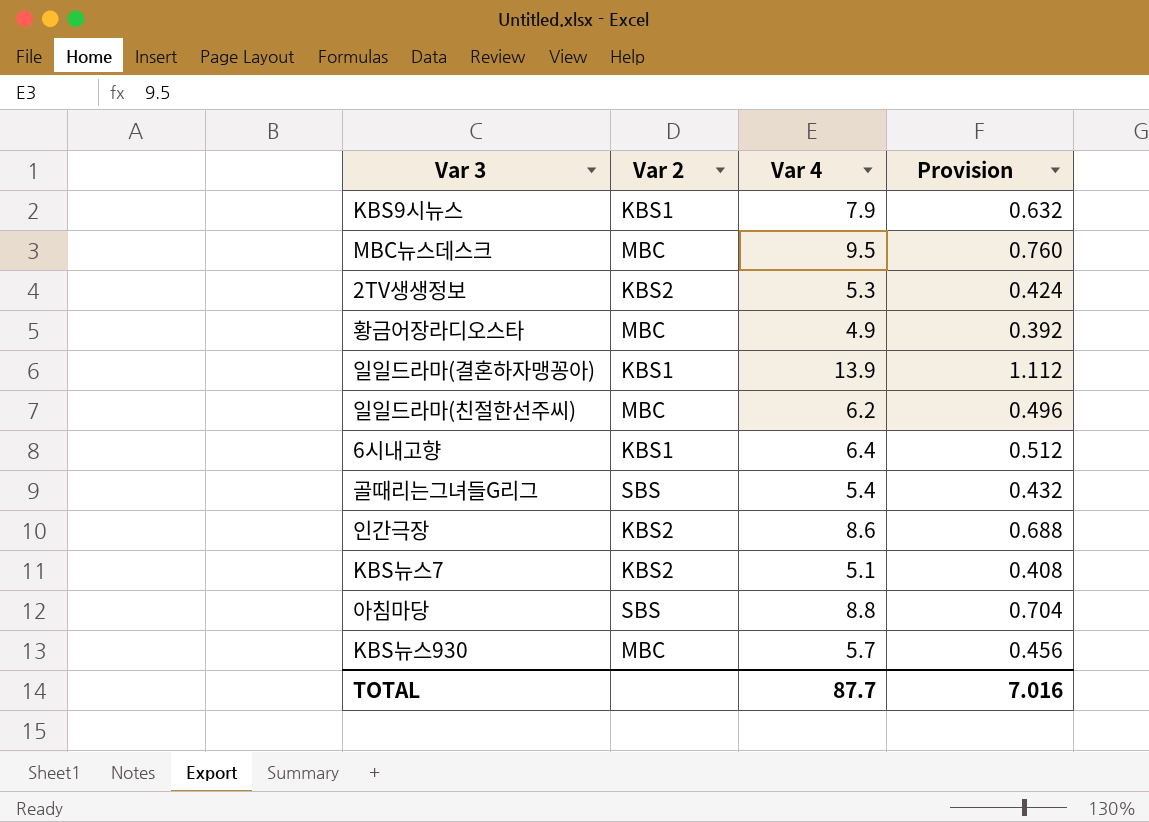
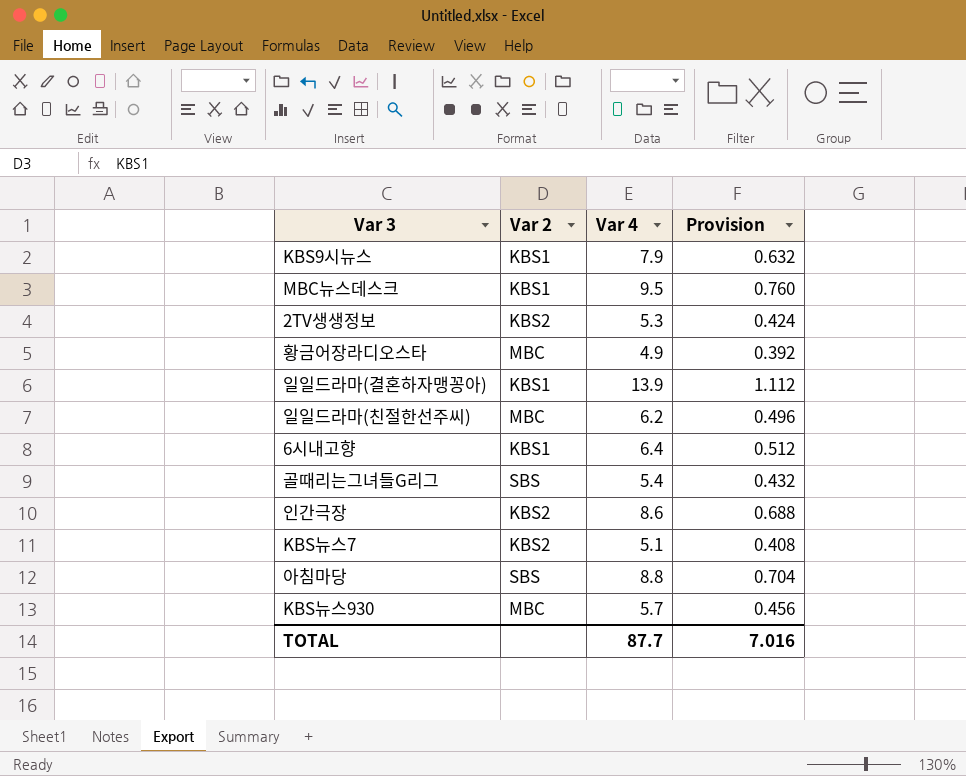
MBC뉴스데스크 | Var 2: MBC -> KBS1

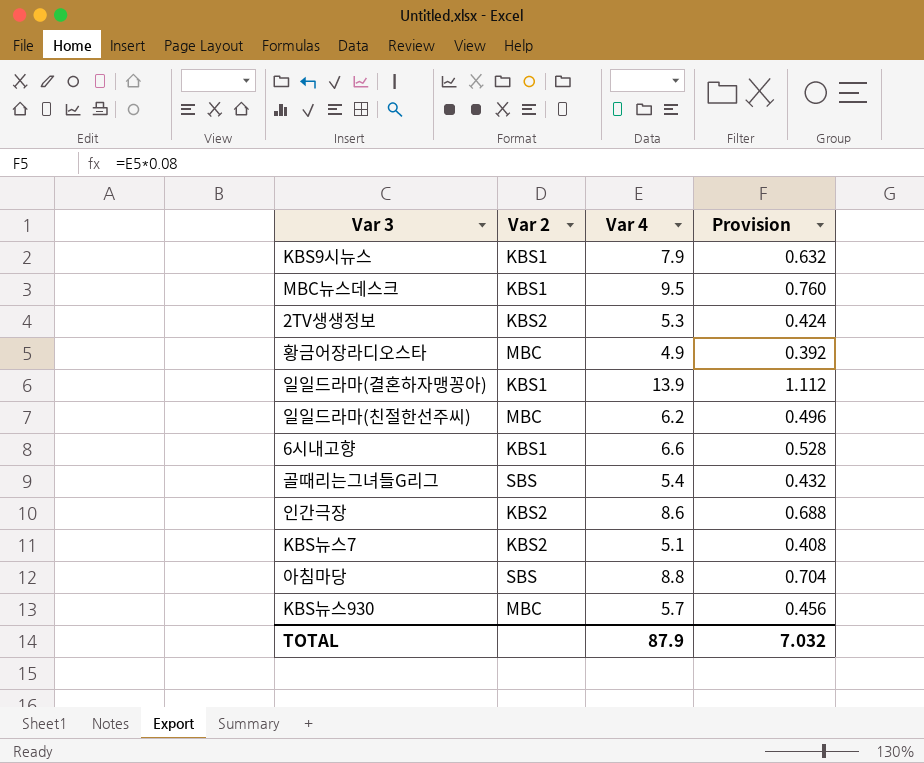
6시내고향 | Var 4: 6.4 -> 6.6
6시내고향 | Provision: 0.512 -> 0.528
TOTAL | Var 4: 87.7 -> 87.9
TOTAL | Provision: 7.016 -> 7.032

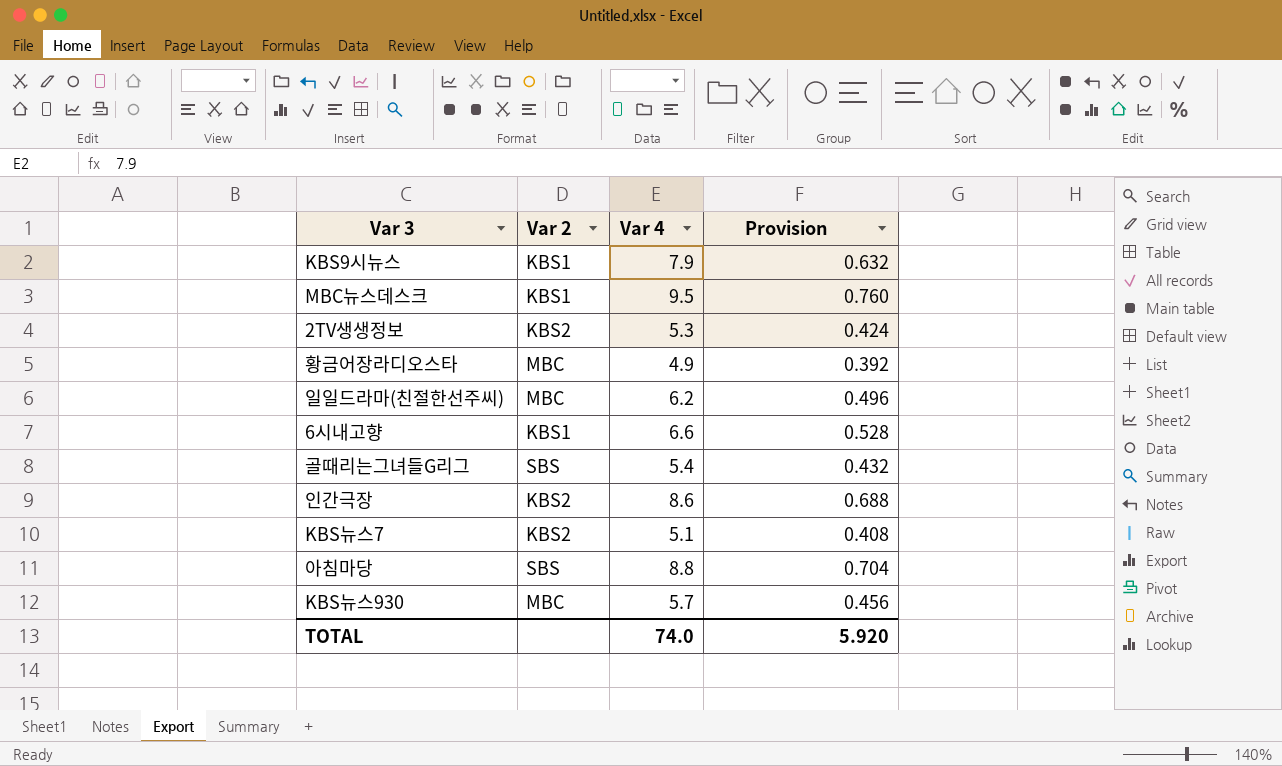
row 일일드라마(결혼하자맹꽁아): KBS1 | 13.9 | 1.112 -> none
TOTAL | Var 4: 87.9 -> 74.0
TOTAL | Provision: 7.032 -> 5.920

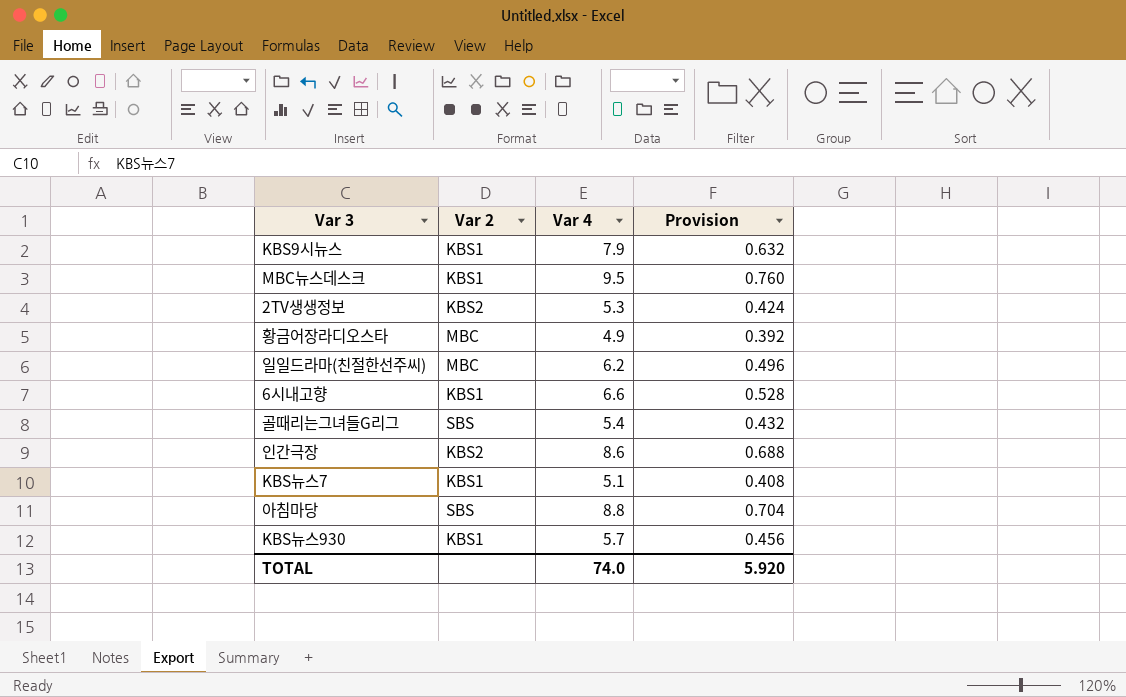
KBS뉴스7 | Var 2: KBS2 -> KBS1
KBS뉴스930 | Var 2: MBC -> KBS1

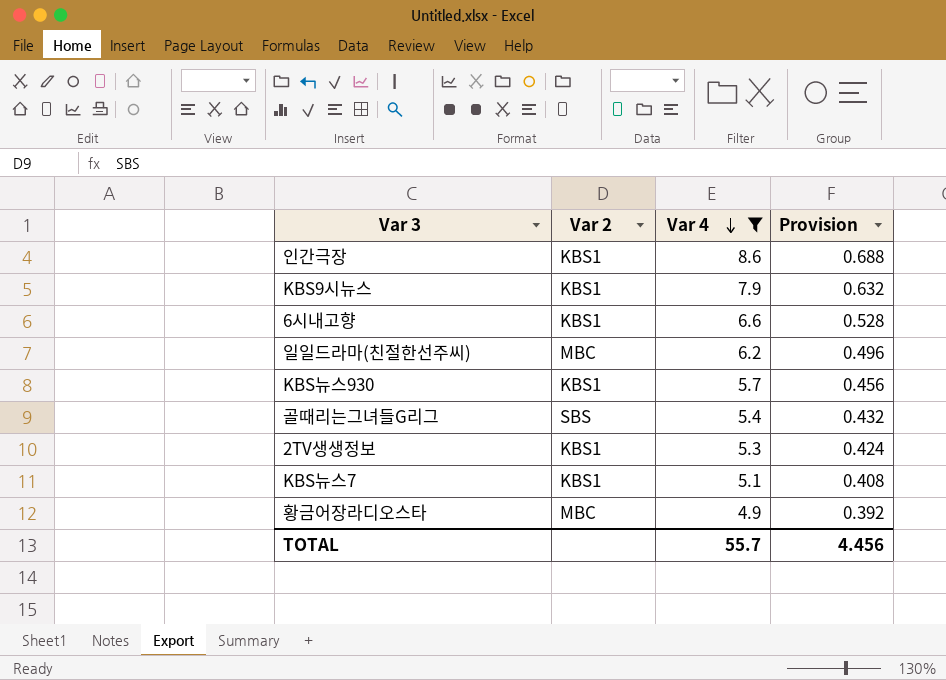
filter: none -> Var 4 <= 8.6
row order: none -> Var 4 descending
인간극장 | Var 2: KBS2 -> KBS1
2TV생생정보 | Var 2: KBS2 -> KBS1
TOTAL | Var 4: 74.0 -> 55.7
TOTAL | Provision: 5.920 -> 4.456

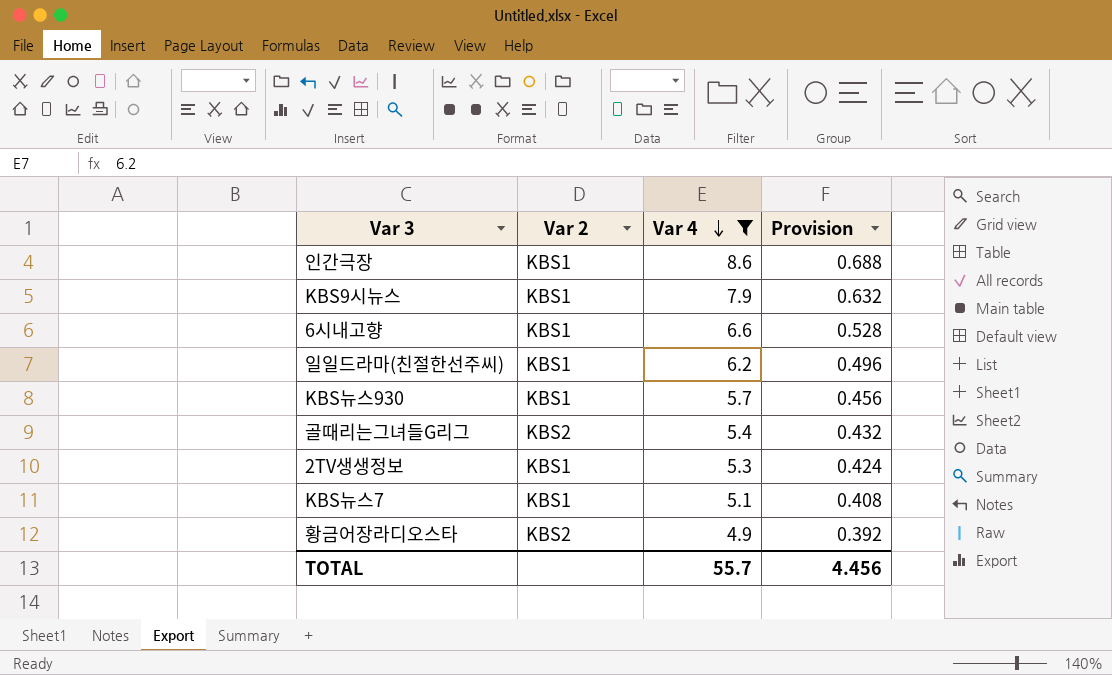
일일드라마(친절한선주씨) | Var 2: MBC -> KBS1
골때리는그녀들G리그 | Var 2: SBS -> KBS2
황금어장라디오스타 | Var 2: MBC -> KBS2

